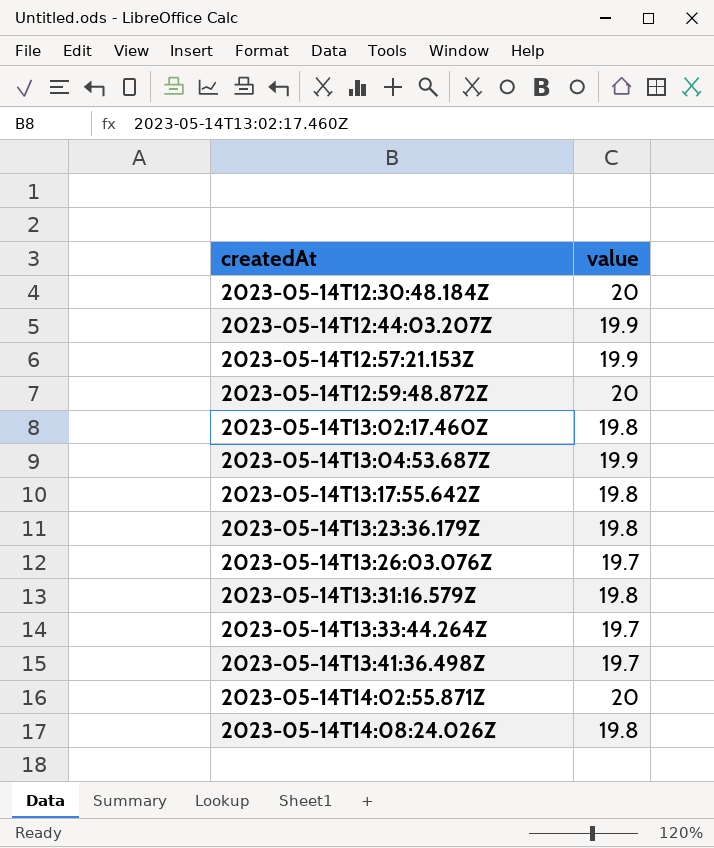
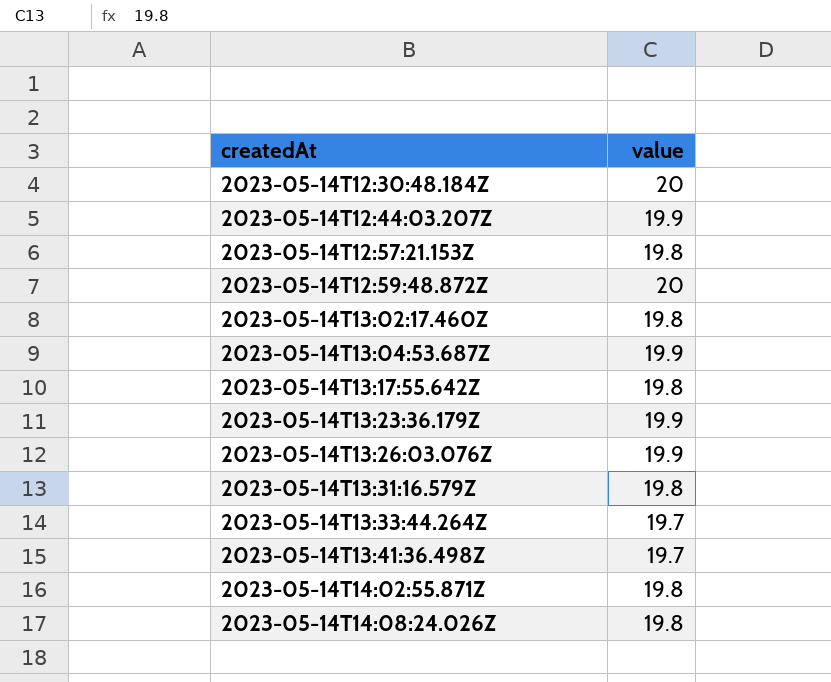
2023-05-14T12:57:21.153Z | value: 19.9 -> 19.8
2023-05-14T13:23:36.179Z | value: 19.8 -> 19.9
2023-05-14T13:26:03.076Z | value: 19.7 -> 19.9
2023-05-14T14:02:55.871Z | value: 20 -> 19.8

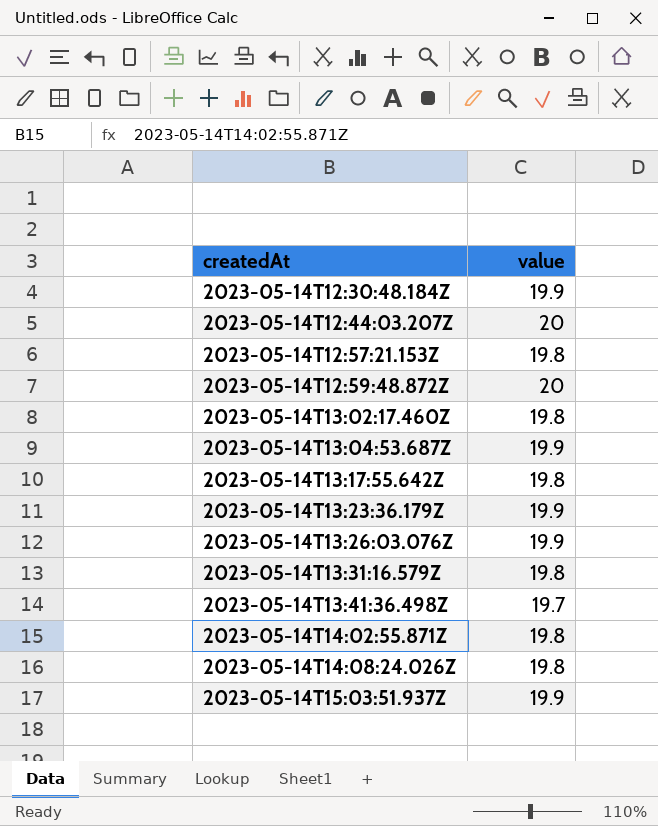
row 2023-05-14T13:33:44.264Z: 19.7 -> none
2023-05-14T12:30:48.184Z | value: 20 -> 19.9
2023-05-14T12:44:03.207Z | value: 19.9 -> 20
row 2023-05-14T15:03:51.937Z: none -> 19.9

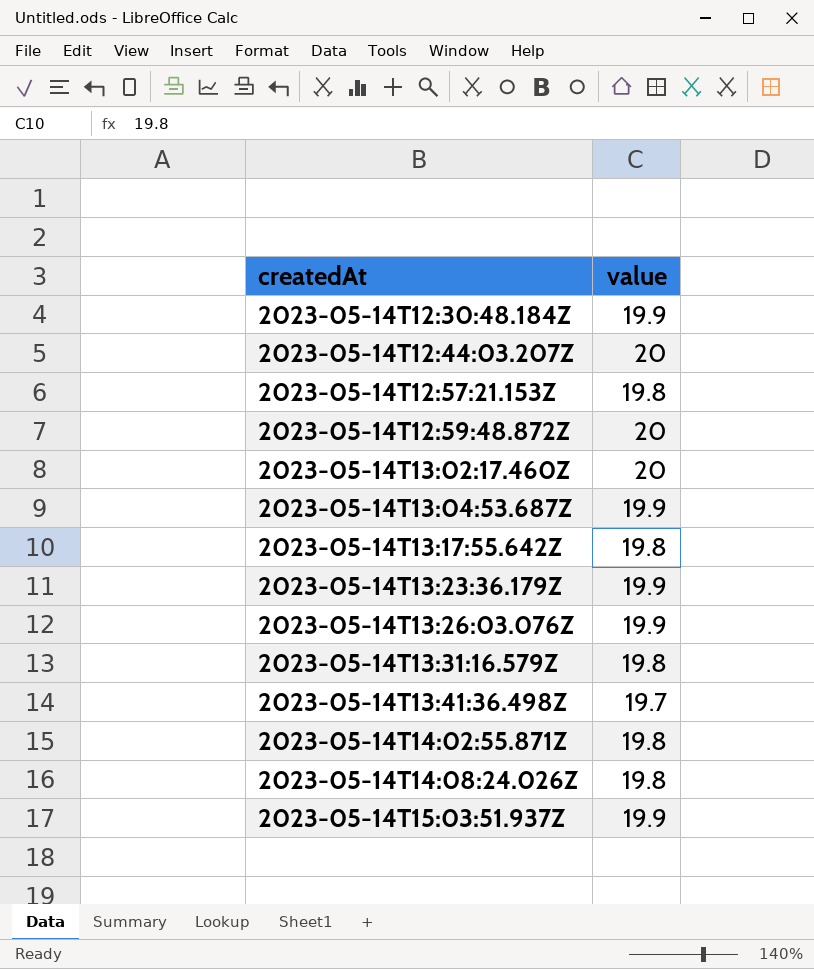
2023-05-14T13:02:17.460Z | value: 19.8 -> 20

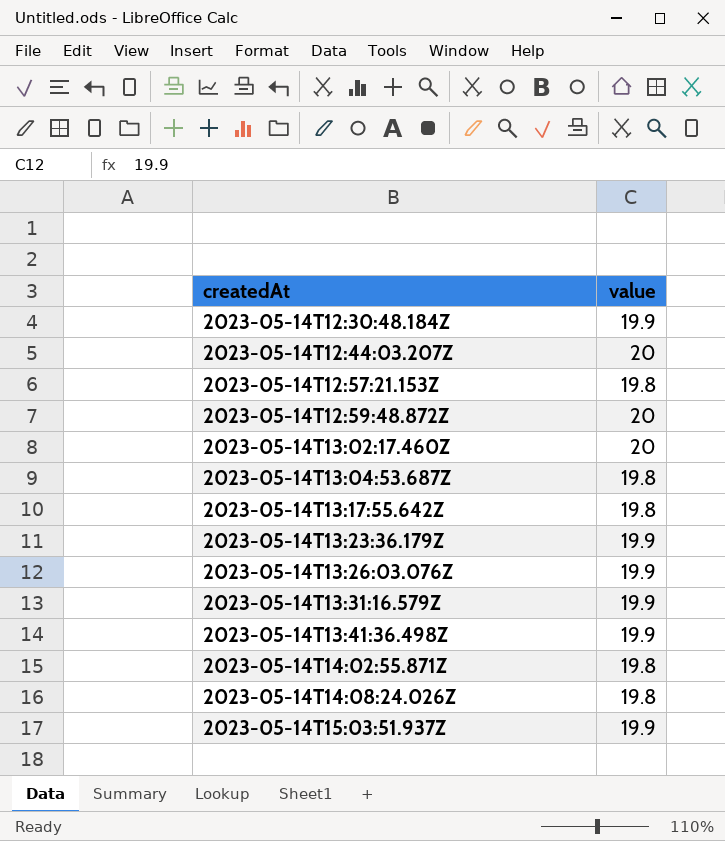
2023-05-14T13:04:53.687Z | value: 19.9 -> 19.8
2023-05-14T13:31:16.579Z | value: 19.8 -> 19.9
2023-05-14T13:41:36.498Z | value: 19.7 -> 19.9

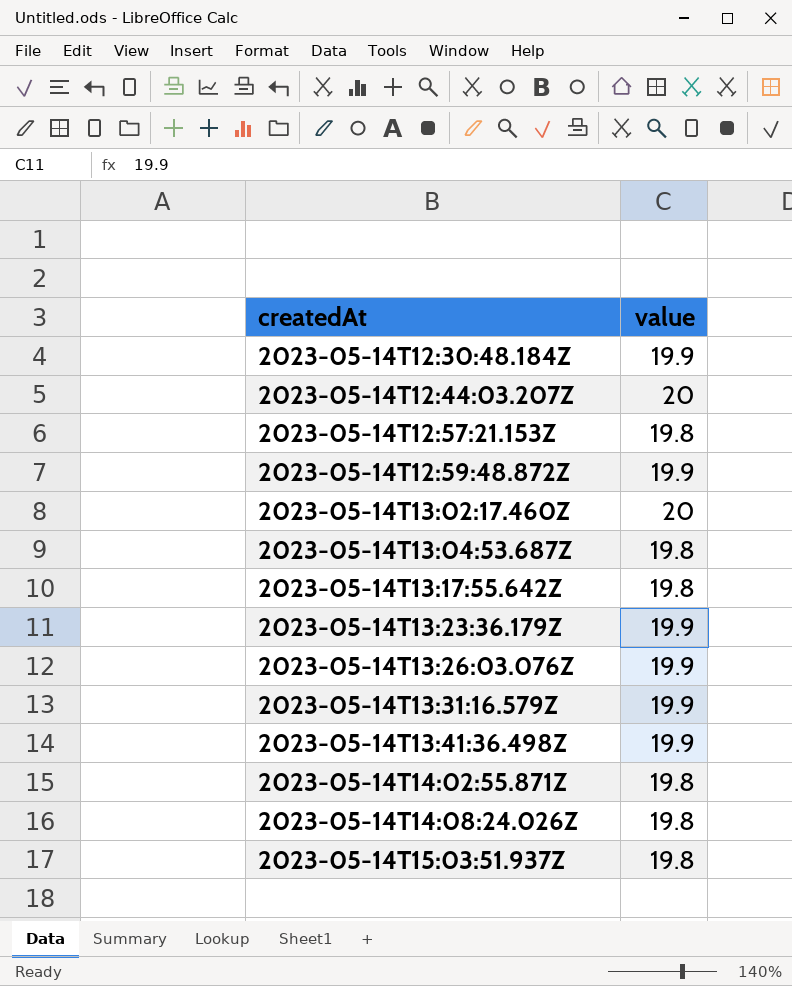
2023-05-14T12:59:48.872Z | value: 20 -> 19.9
2023-05-14T15:03:51.937Z | value: 19.9 -> 19.8

